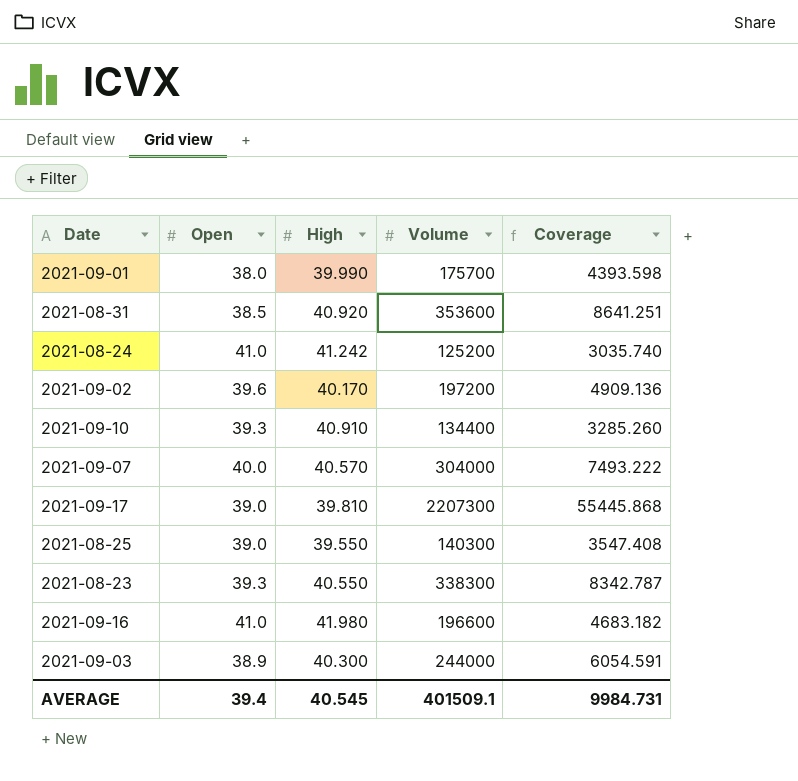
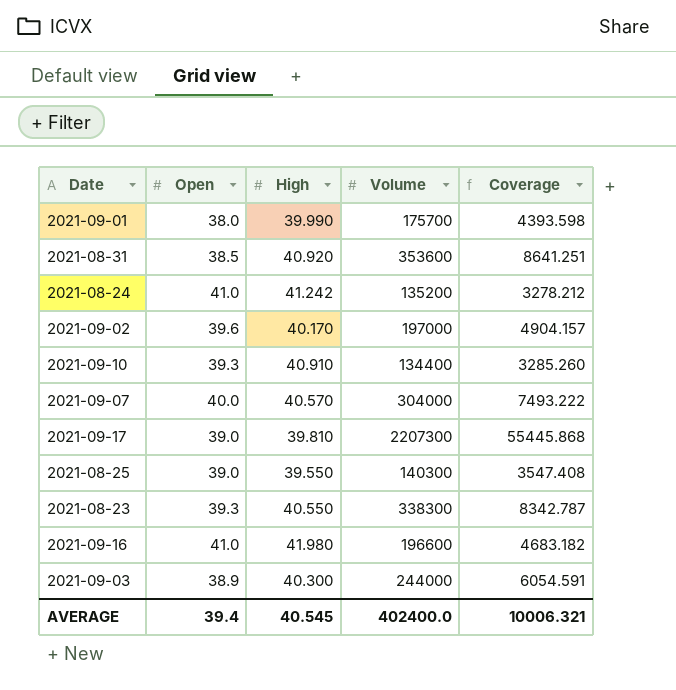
2021-08-24 | Volume: 125200 -> 135200
2021-08-24 | Coverage: 3035.740 -> 3278.212
2021-09-02 | Volume: 197200 -> 197000
2021-09-02 | Coverage: 4909.136 -> 4904.157
AVERAGE | Volume: 401509.1 -> 402400.0
AVERAGE | Coverage: 9984.731 -> 10006.321

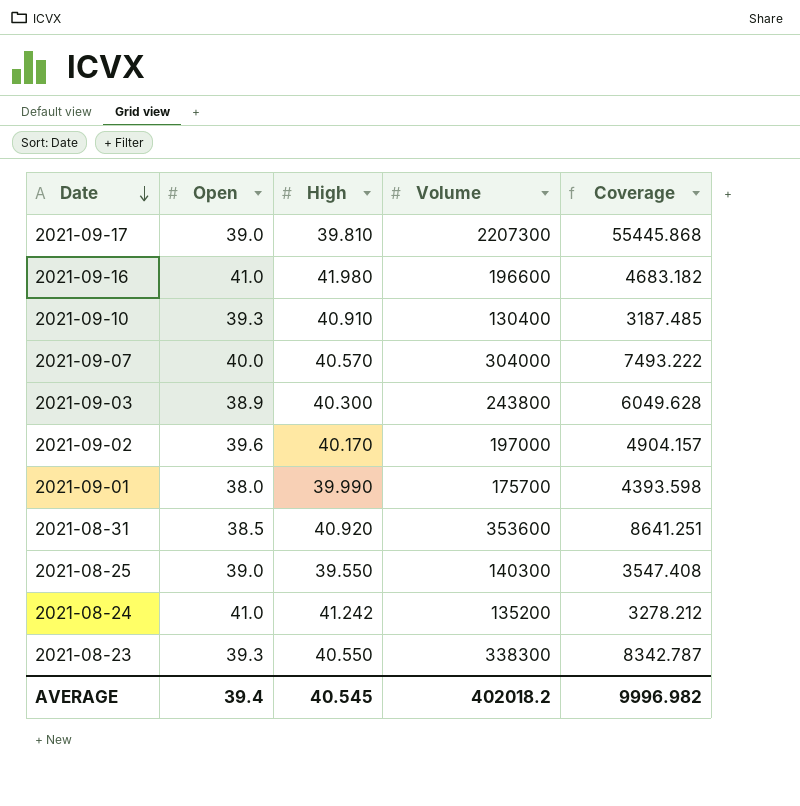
row order: none -> Date descending
2021-09-10 | Volume: 134400 -> 130400
2021-09-10 | Coverage: 3285.260 -> 3187.485
2021-09-03 | Volume: 244000 -> 243800
2021-09-03 | Coverage: 6054.591 -> 6049.628
AVERAGE | Volume: 402400.0 -> 402018.2
AVERAGE | Coverage: 10006.321 -> 9996.982

